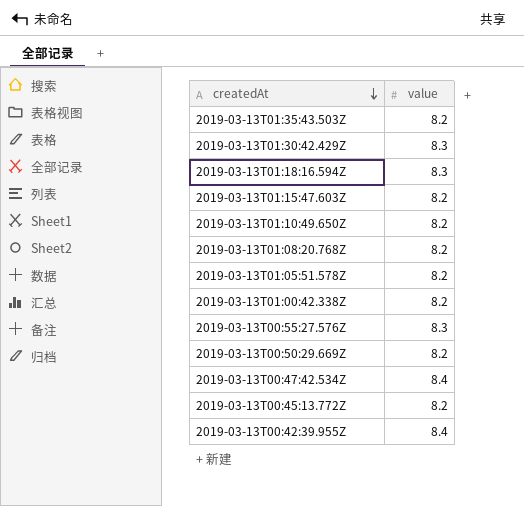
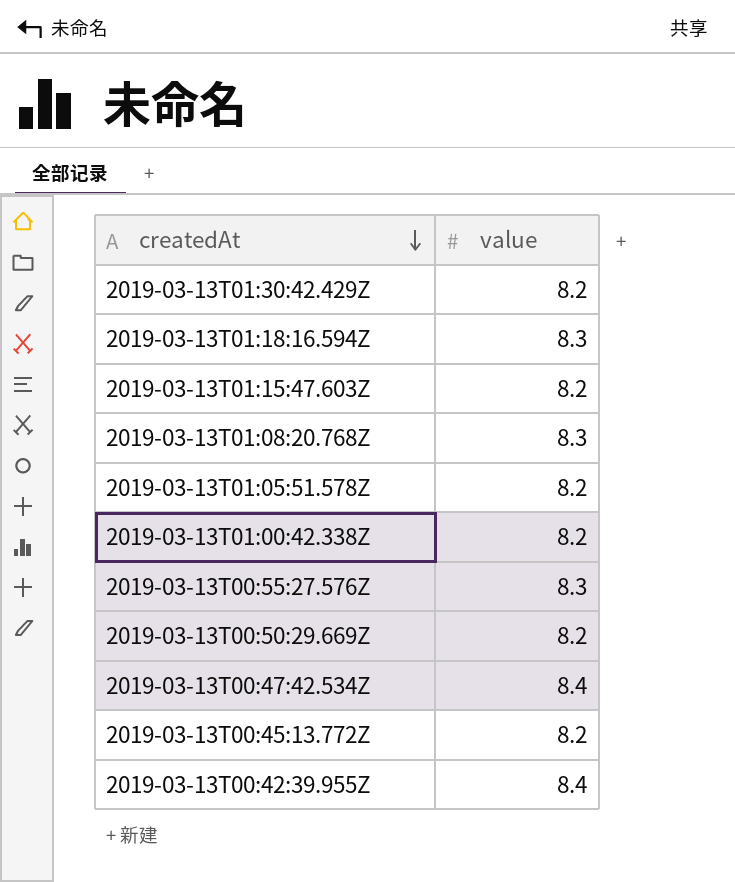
row 2019-03-13T01:35:43.503Z: 8.2 -> none
row 2019-03-13T01:10:49.650Z: 8.2 -> none
2019-03-13T01:30:42.429Z | value: 8.3 -> 8.2
2019-03-13T01:08:20.768Z | value: 8.2 -> 8.3

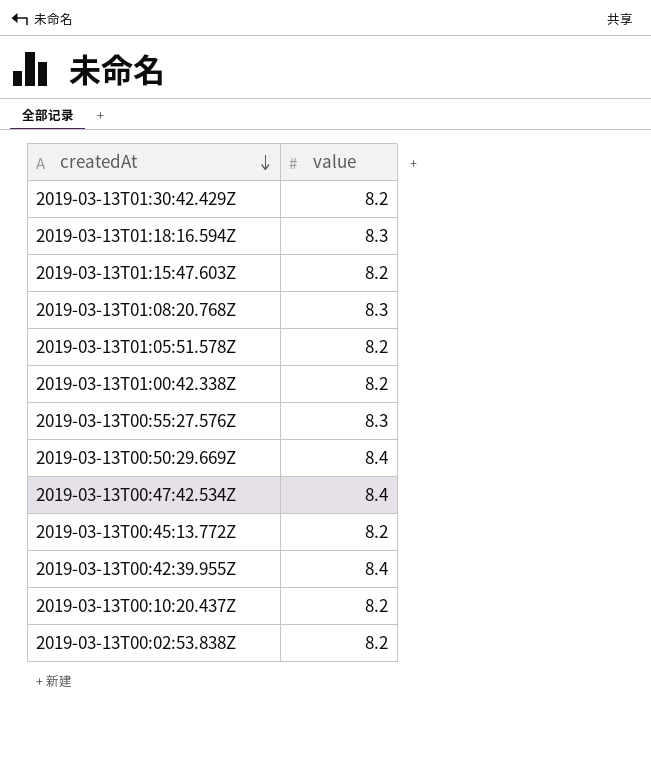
2019-03-13T00:50:29.669Z | value: 8.2 -> 8.4
row 2019-03-13T00:10:20.437Z: none -> 8.2
row 2019-03-13T00:02:53.838Z: none -> 8.2

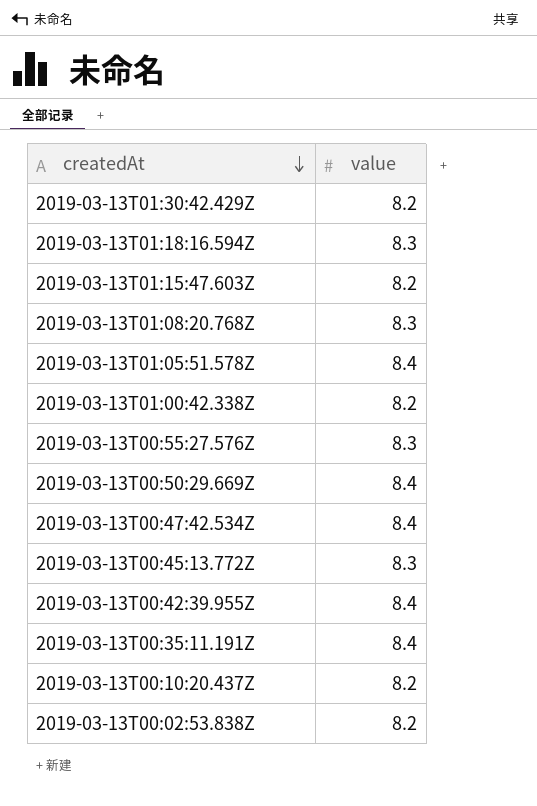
2019-03-13T01:05:51.578Z | value: 8.2 -> 8.4
2019-03-13T00:45:13.772Z | value: 8.2 -> 8.3
row 2019-03-13T00:35:11.191Z: none -> 8.4

